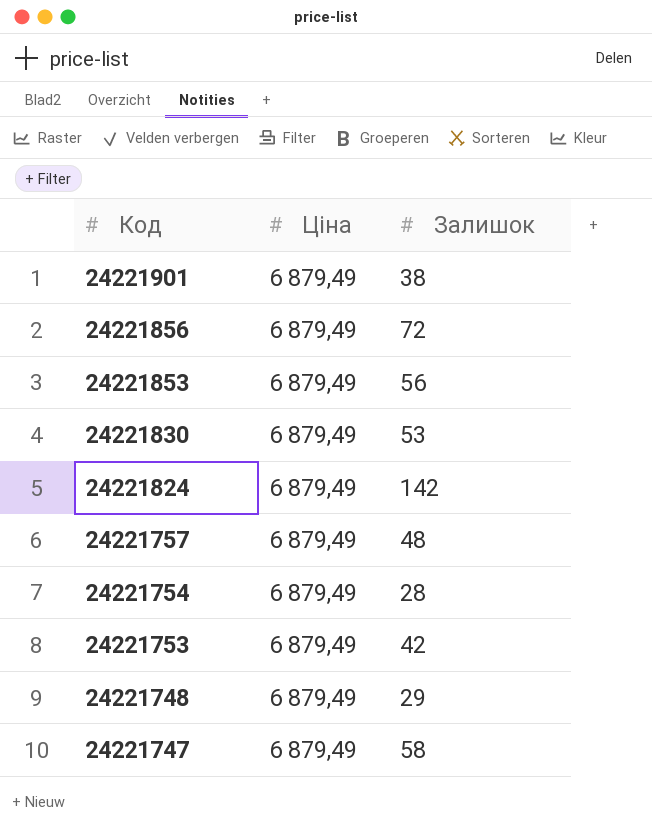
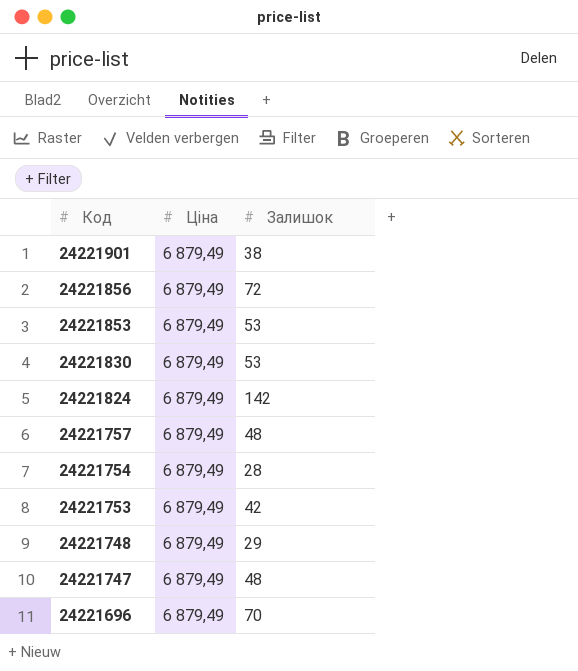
24221853 | Залишок: 56 -> 53
24221747 | Залишок: 58 -> 48
row 24221696: none -> 6 879,49 | 70

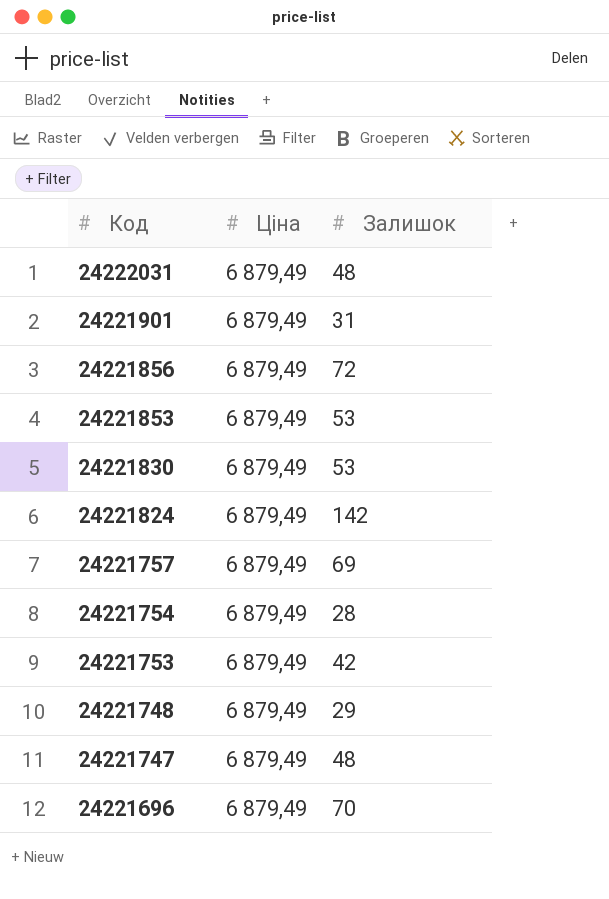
row 24222031: none -> 6 879,49 | 48
24221901 | Залишок: 38 -> 31
24221757 | Залишок: 48 -> 69

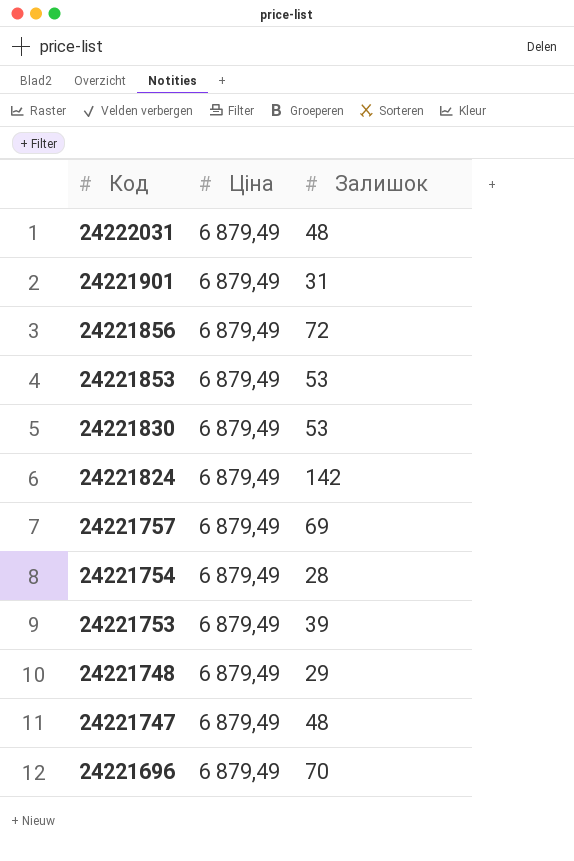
24221753 | Залишок: 42 -> 39

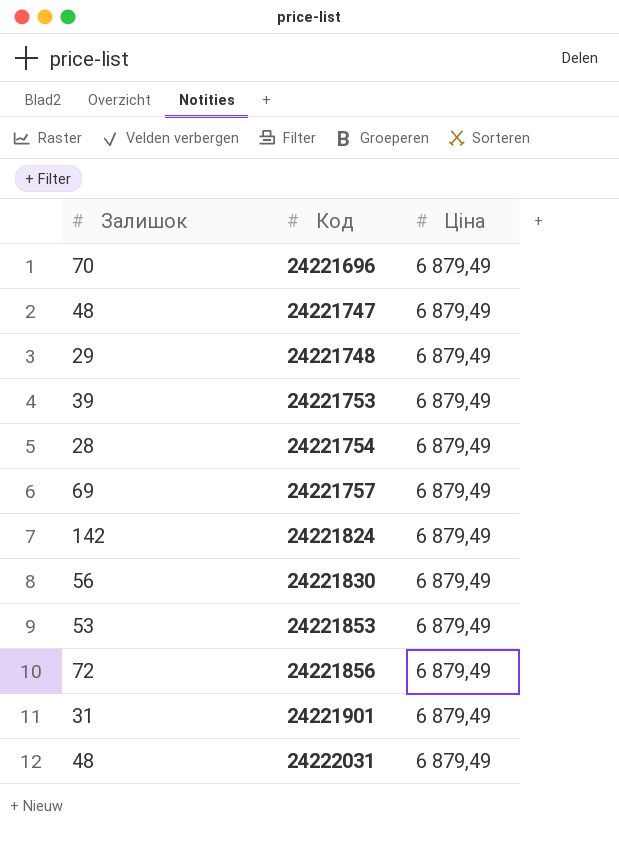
row order: Код descending -> Код ascending
column Залишок | position: 3 -> 1
24221830 | Залишок: 53 -> 56

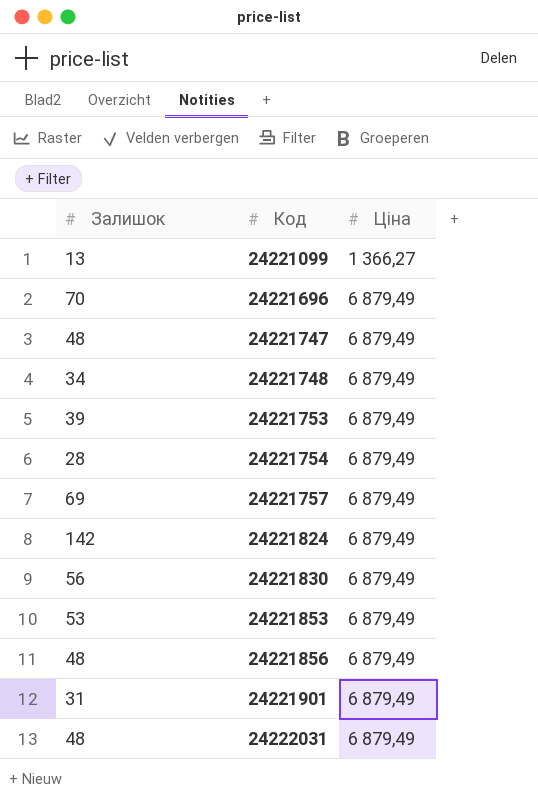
row 24221099: none -> 13 | 1 366,27
24221748 | Залишок: 29 -> 34
24221856 | Залишок: 72 -> 48

